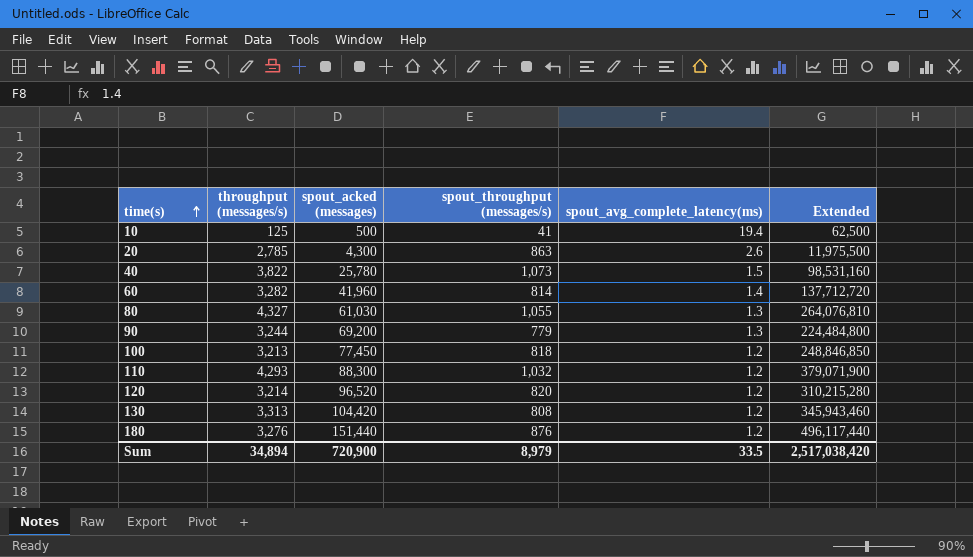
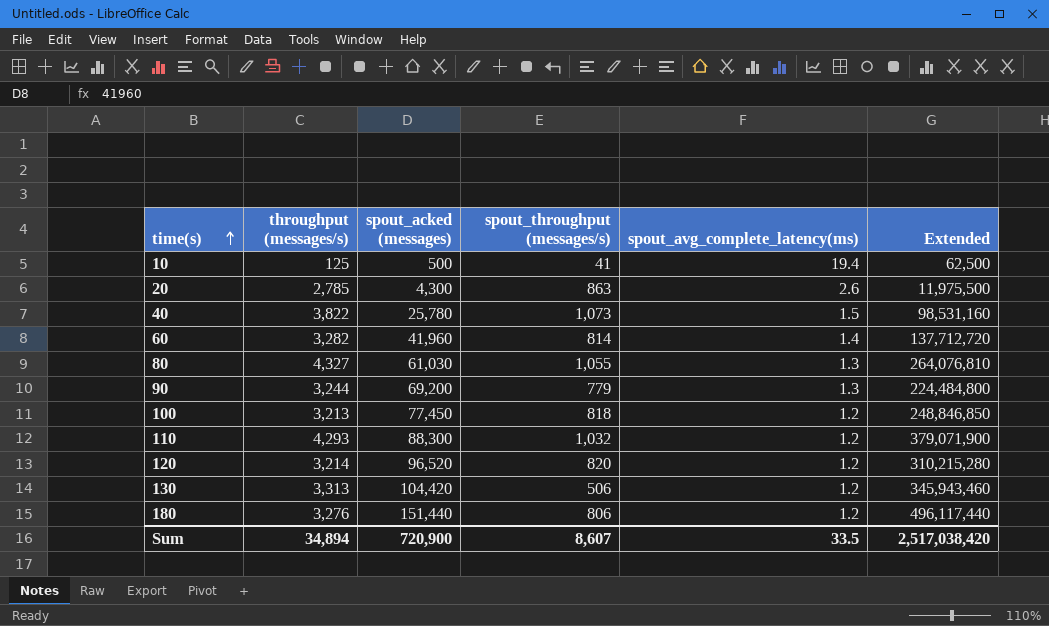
130 | spout_throughput (messages/s): 808 -> 506
180 | spout_throughput (messages/s): 876 -> 806
Sum | spout_throughput (messages/s): 8,979 -> 8,607

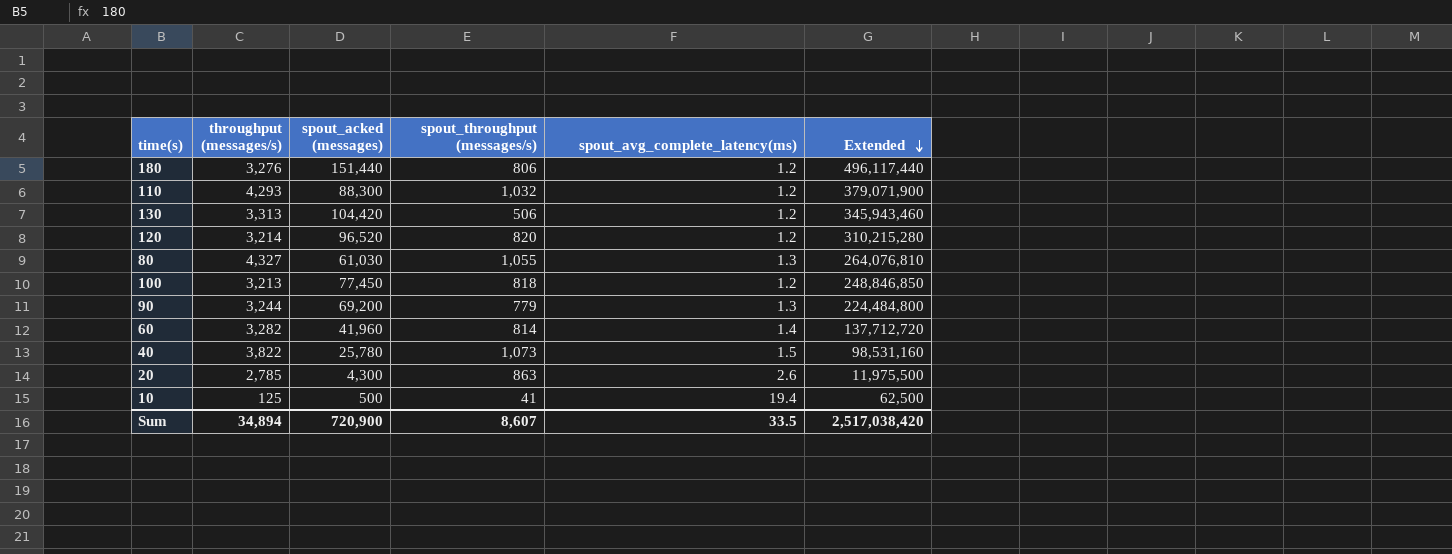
row order: time(s) ascending -> Extended descending

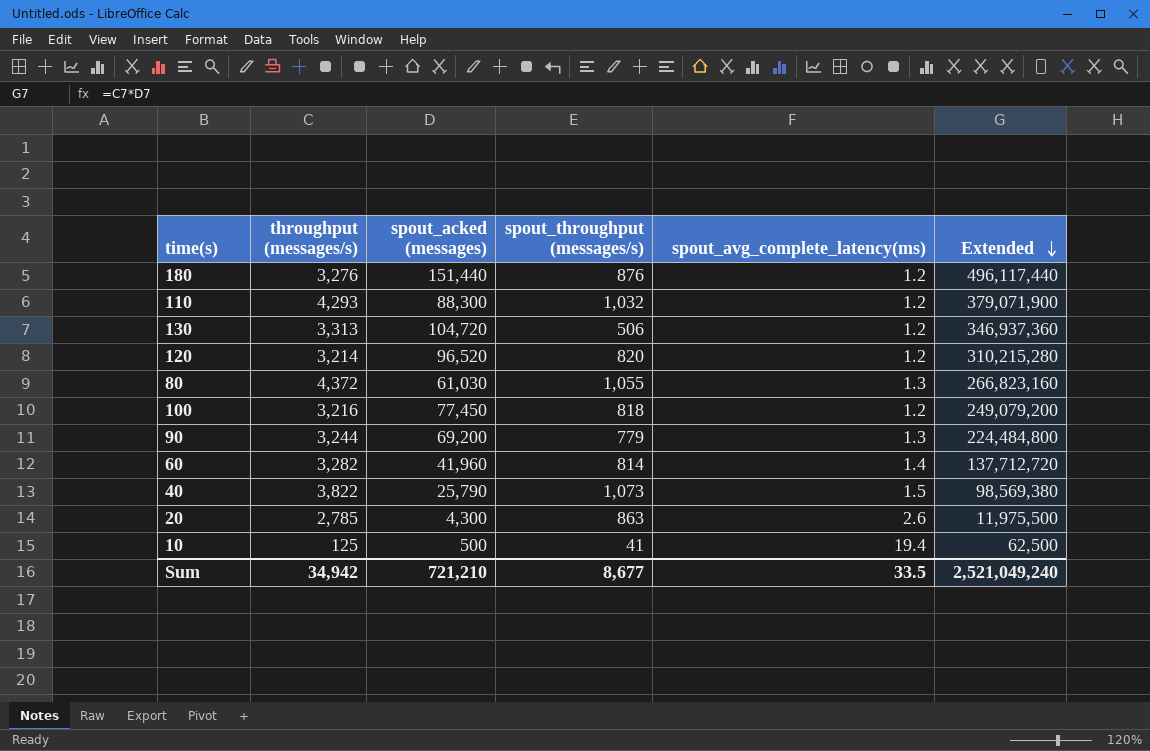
180 | spout_throughput (messages/s): 806 -> 876
130 | spout_acked (messages): 104,420 -> 104,720
130 | Extended: 345,943,460 -> 346,937,360
80 | throughput (messages/s): 4,327 -> 4,372
80 | Extended: 264,076,810 -> 266,823,160
100 | throughput (messages/s): 3,213 -> 3,216
100 | Extended: 248,846,850 -> 249,079,200
40 | spout_acked (messages): 25,780 -> 25,790
40 | Extended: 98,531,160 -> 98,569,380
Sum | throughput (messages/s): 34,894 -> 34,942
Sum | spout_acked (messages): 720,900 -> 721,210
Sum | spout_throughput (messages/s): 8,607 -> 8,677
Sum | Extended: 2,517,038,420 -> 2,521,049,240

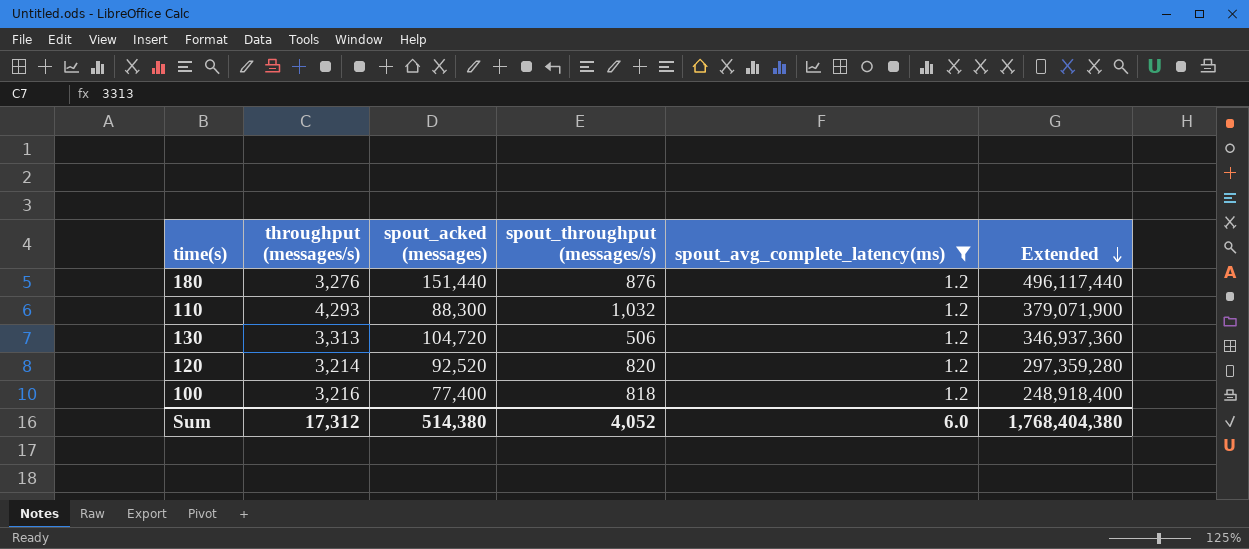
filter: none -> spout_avg_complete_latency(ms) = 1.2
120 | spout_acked (messages): 96,520 -> 92,520
120 | Extended: 310,215,280 -> 297,359,280
100 | spout_acked (messages): 77,450 -> 77,400
100 | Extended: 249,079,200 -> 248,918,400
Sum | throughput (messages/s): 34,942 -> 17,312
Sum | spout_acked (messages): 721,210 -> 514,380
Sum | spout_throughput (messages/s): 8,677 -> 4,052
Sum | spout_avg_complete_latency(ms): 33.5 -> 6.0
Sum | Extended: 2,521,049,240 -> 1,768,404,380

